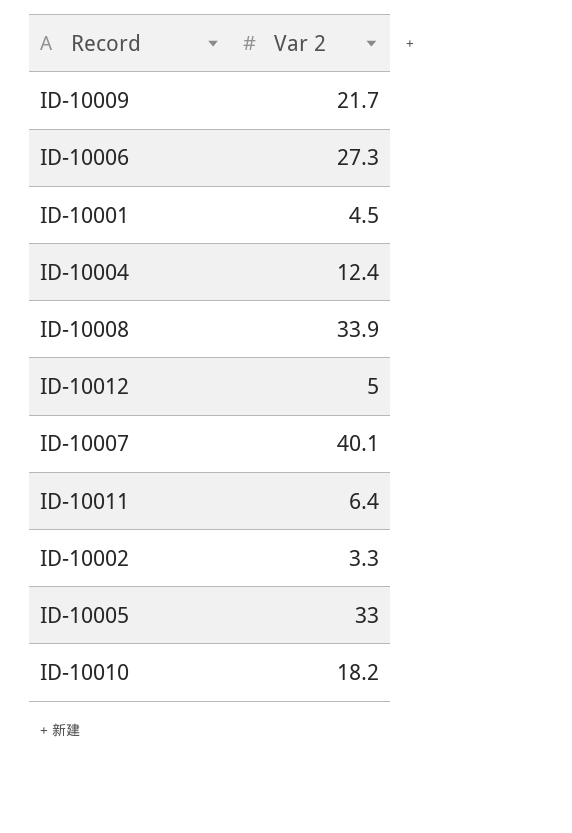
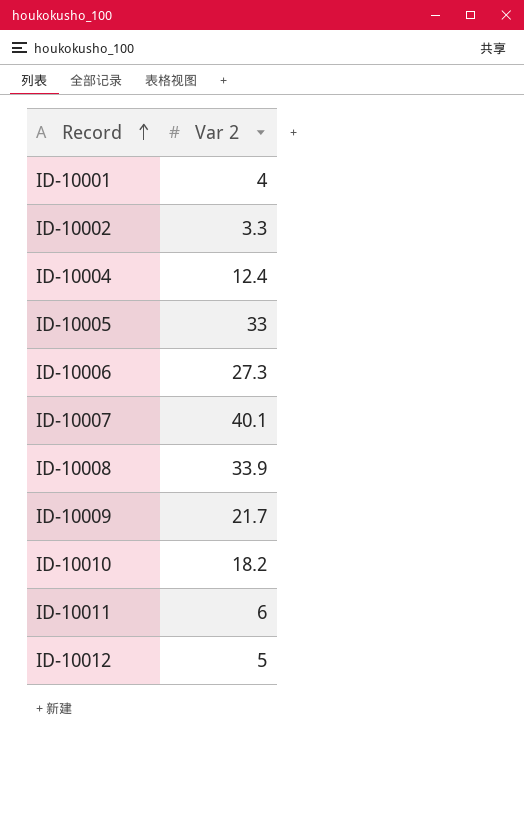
row order: none -> Record ascending
ID-10001 | Var 2: 4.5 -> 4
ID-10011 | Var 2: 6.4 -> 6

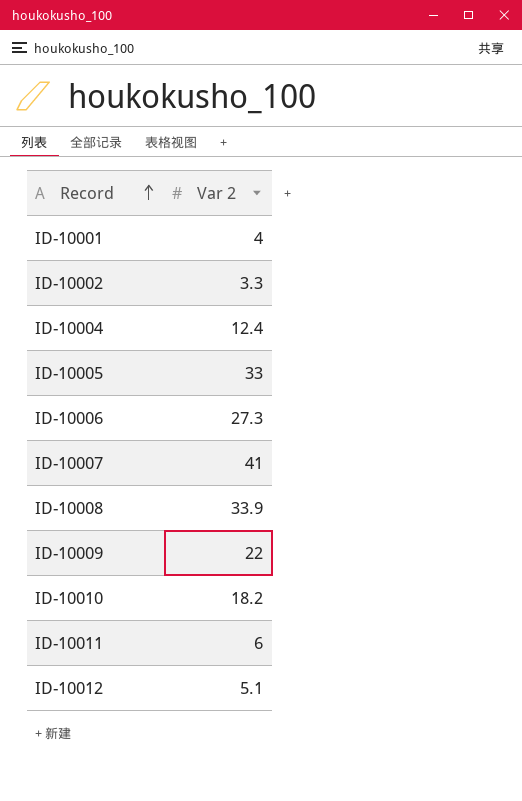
ID-10007 | Var 2: 40.1 -> 41
ID-10009 | Var 2: 21.7 -> 22
ID-10012 | Var 2: 5 -> 5.1

